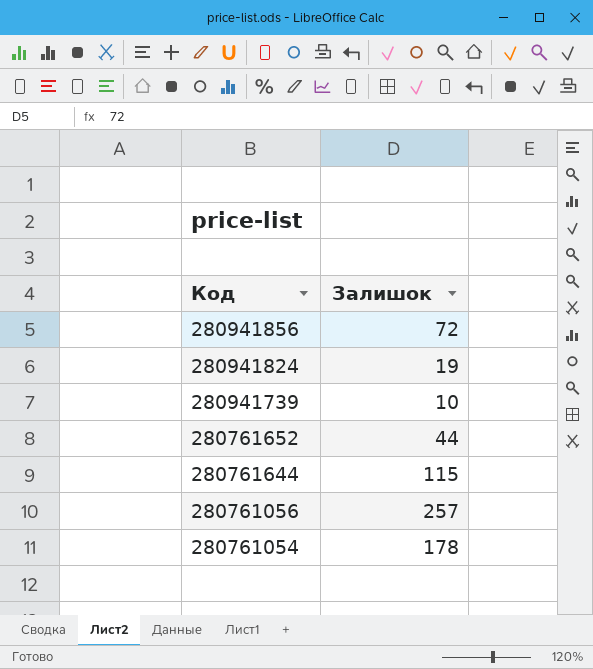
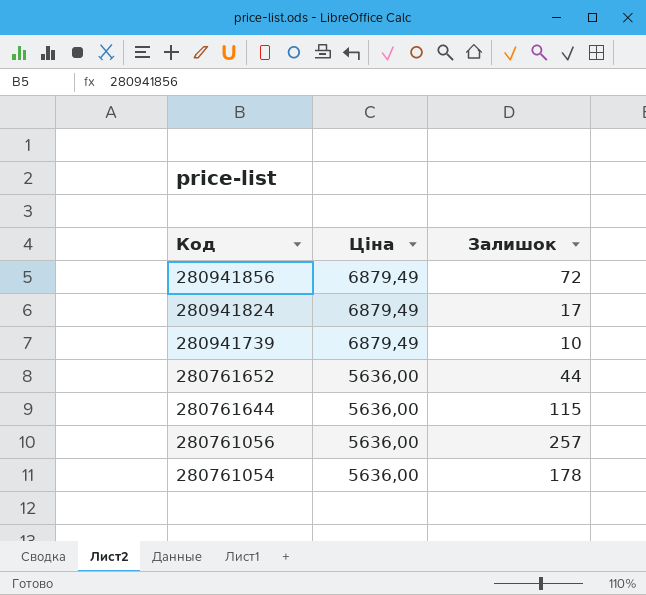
column Ціна | position: none -> 2
280941824 | Залишок: 19 -> 17

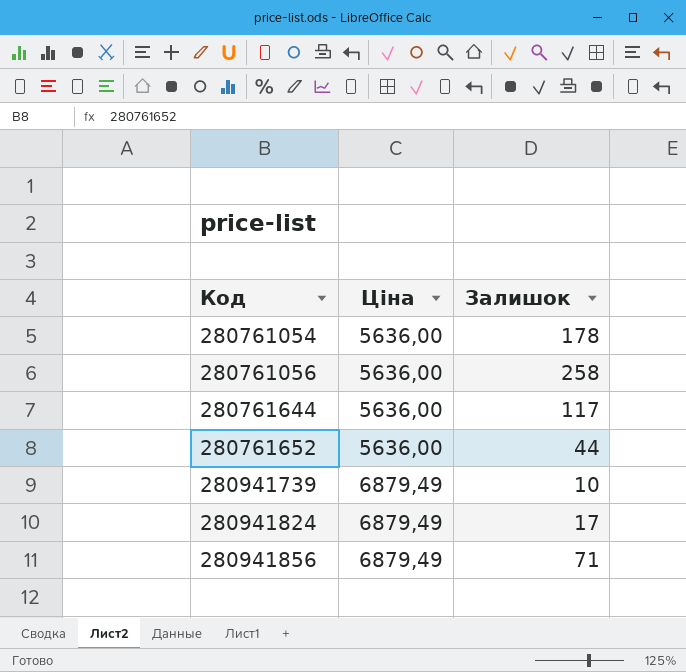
row order: Код descending -> Код ascending
280761056 | Залишок: 257 -> 258
280761644 | Залишок: 115 -> 117
280941856 | Залишок: 72 -> 71

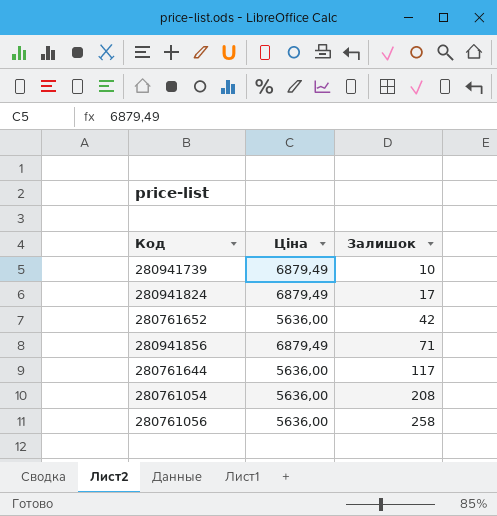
row order: Код ascending -> Залишок ascending
280761652 | Залишок: 44 -> 42
280761054 | Залишок: 178 -> 208

